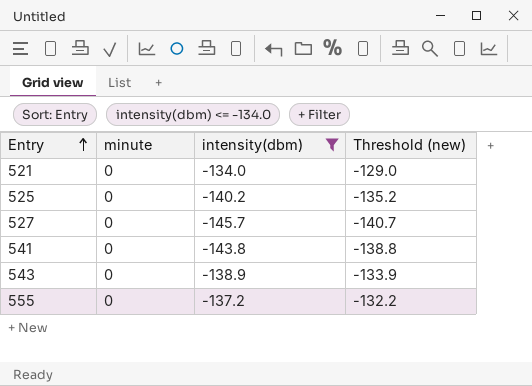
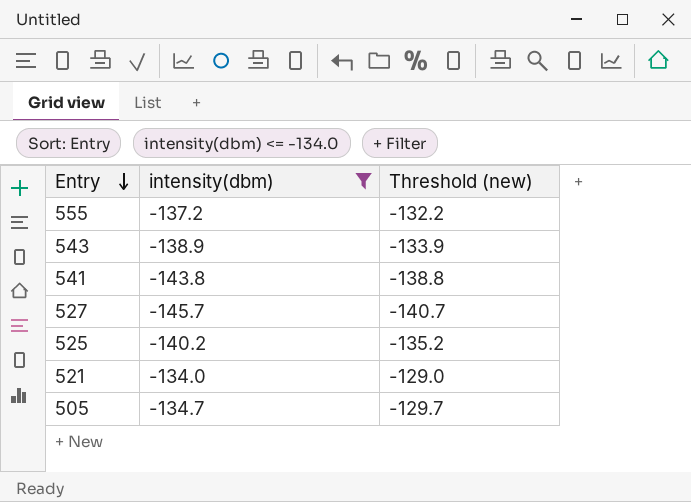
row order: Entry ascending -> Entry descending
column minute | position: 2 -> none
row 505: none -> -134.7 | -129.7

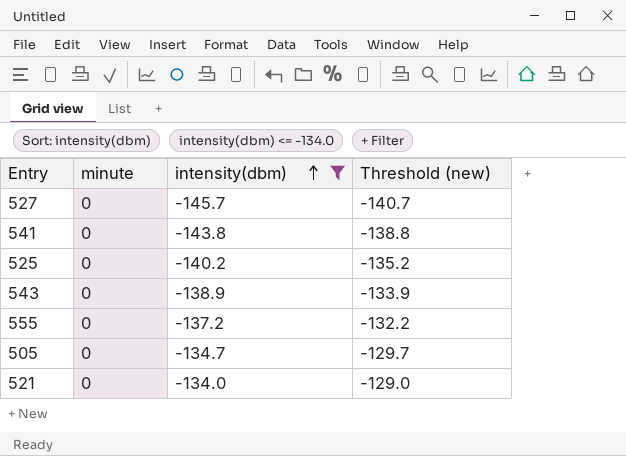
row order: Entry descending -> intensity(dbm) ascending
column minute | position: none -> 2

